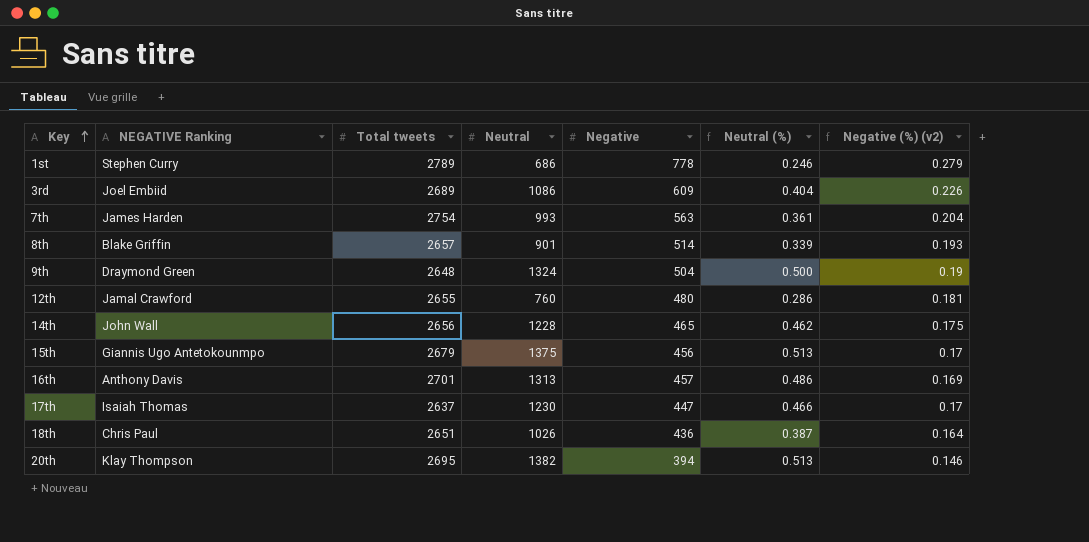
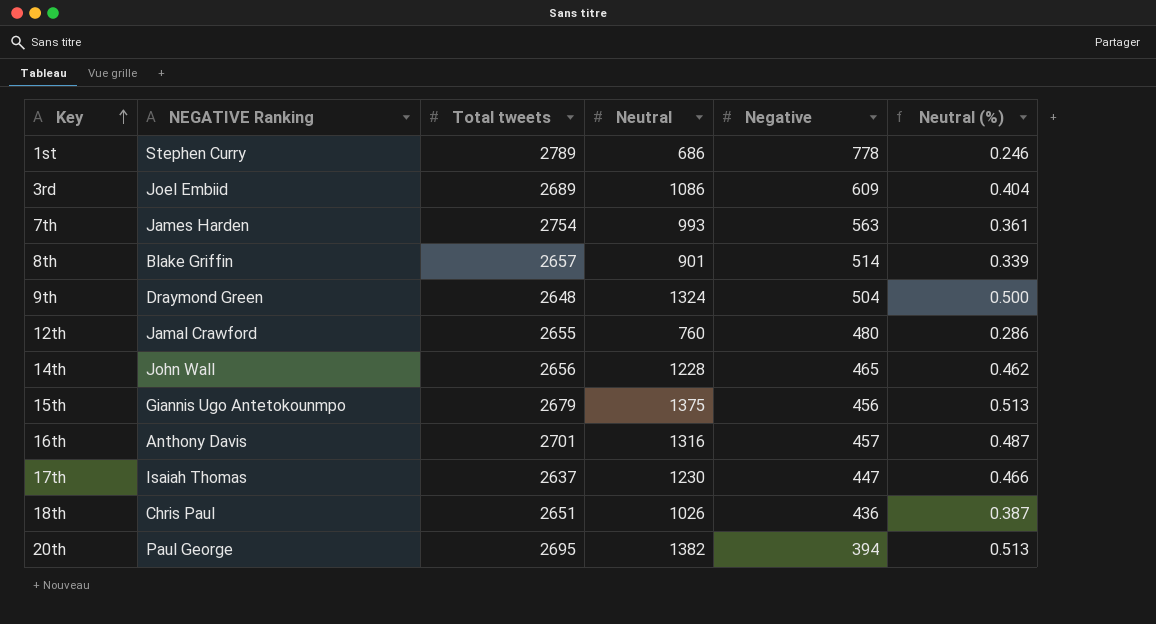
column Negative (%) (v2) | formula: [Negative] / [Total tweets] -> none
16th | Neutral: 1313 -> 1316
16th | Neutral (%): 0.486 -> 0.487
20th | NEGATIVE Ranking: Klay Thompson -> Paul George

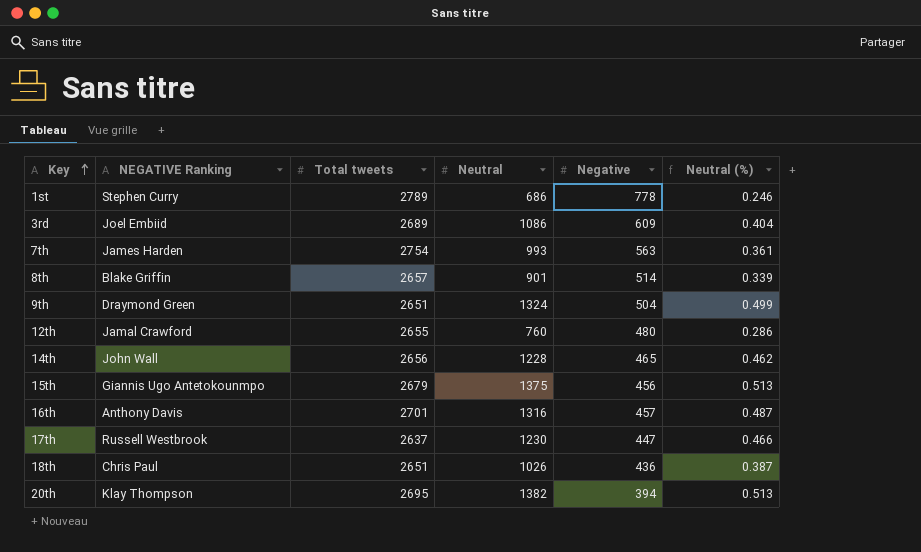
9th | Total tweets: 2648 -> 2651
9th | Neutral (%): 0.500 -> 0.499
17th | NEGATIVE Ranking: Isaiah Thomas -> Russell Westbrook
20th | NEGATIVE Ranking: Paul George -> Klay Thompson

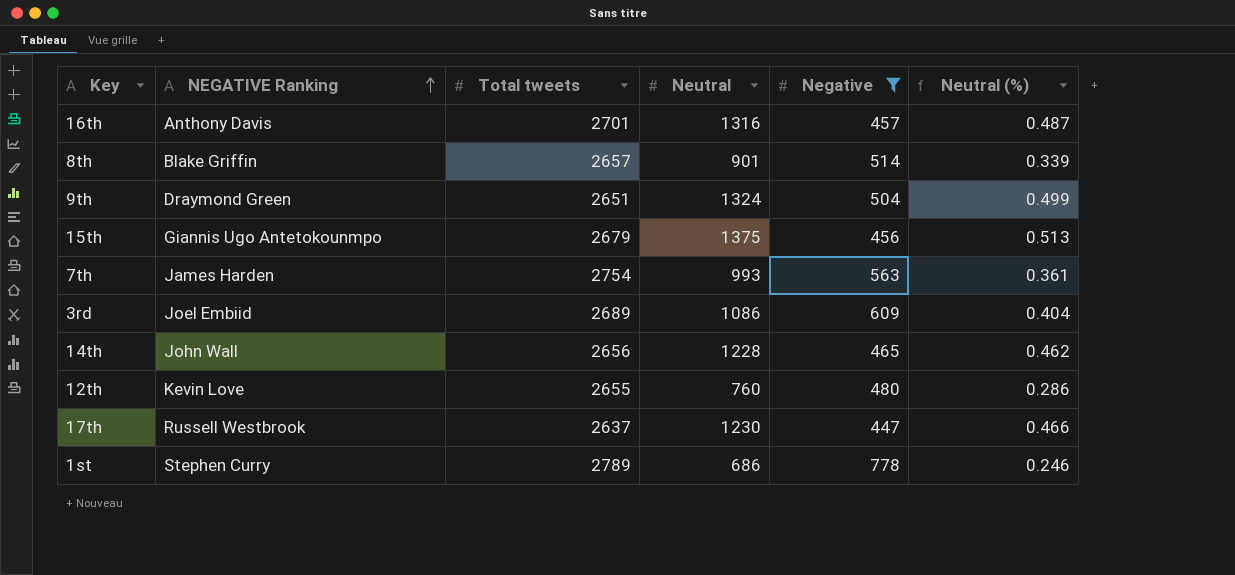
filter: none -> Negative >= 447
row order: Key ascending -> NEGATIVE Ranking ascending
12th | NEGATIVE Ranking: Jamal Crawford -> Kevin Love

